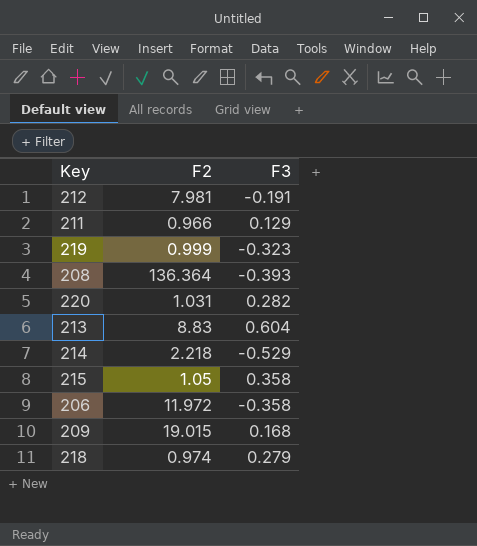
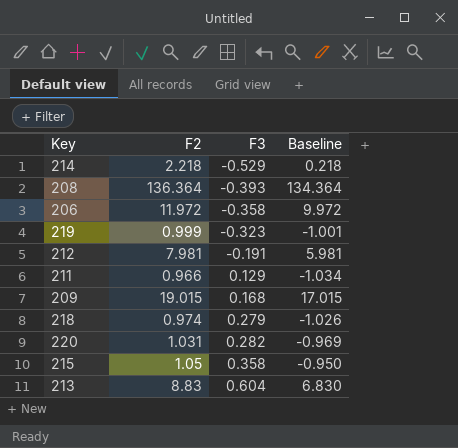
row order: none -> F3 ascending
column Baseline | formula: none -> [F2] - 2

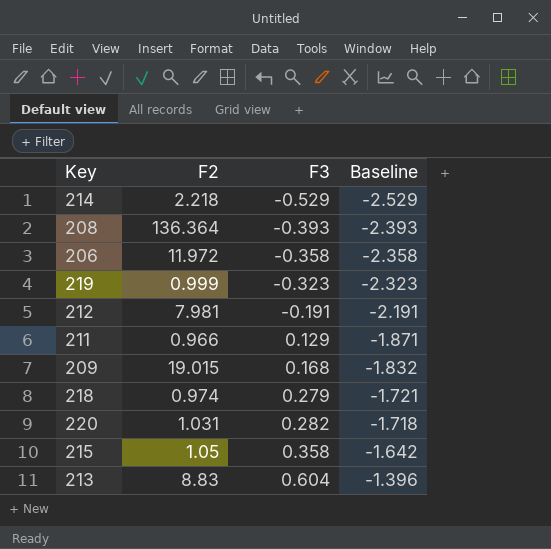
column Baseline | formula: [F2] - 2 -> [F3] - 2

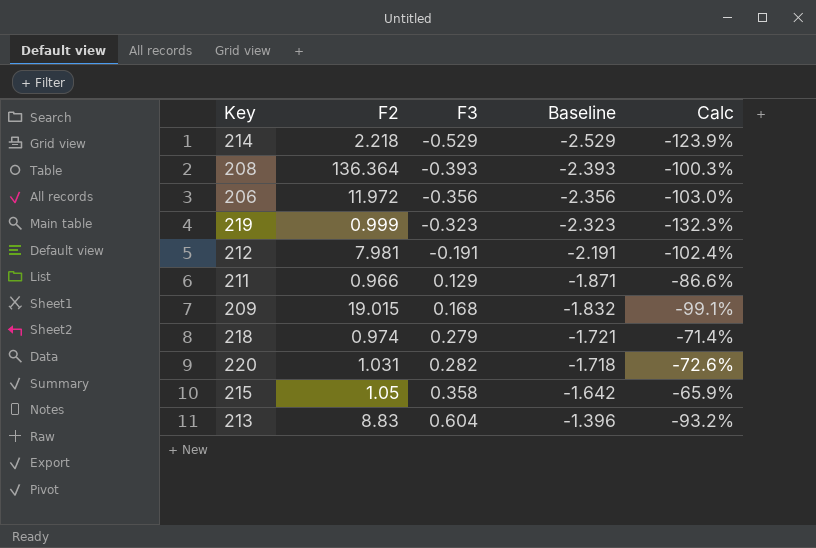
column Calc | formula: none -> ([F3] - [F2]) / [F2]
206 | F3: -0.358 -> -0.356
206 | Baseline: -2.358 -> -2.356

